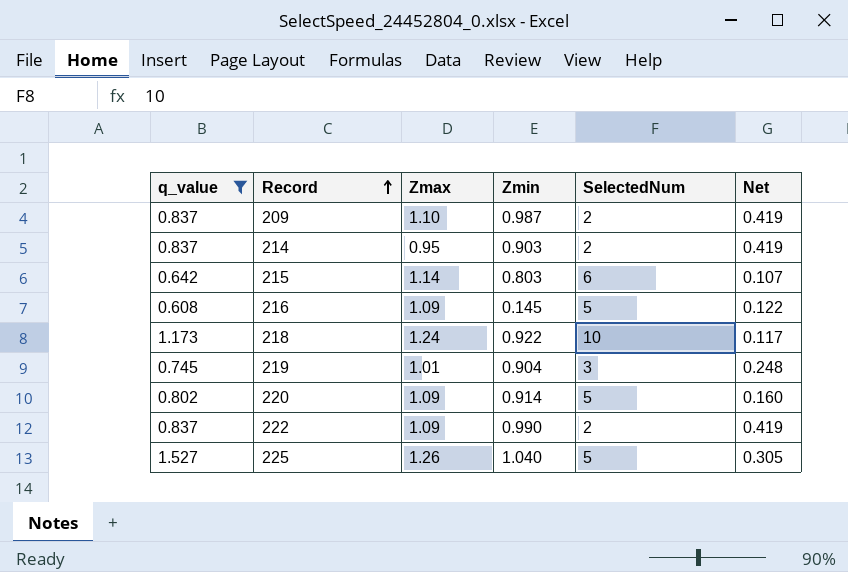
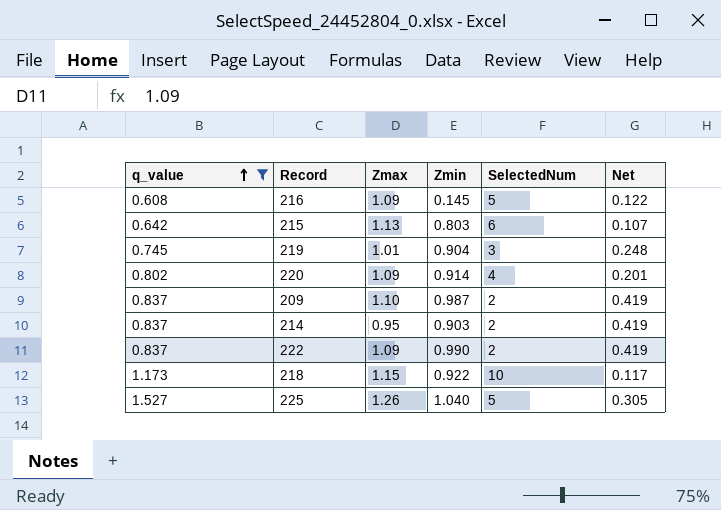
row order: Record ascending -> q_value ascending
215 | Zmax: 1.14 -> 1.13
220 | SelectedNum: 5 -> 4
220 | Net: 0.160 -> 0.201
218 | Zmax: 1.24 -> 1.15

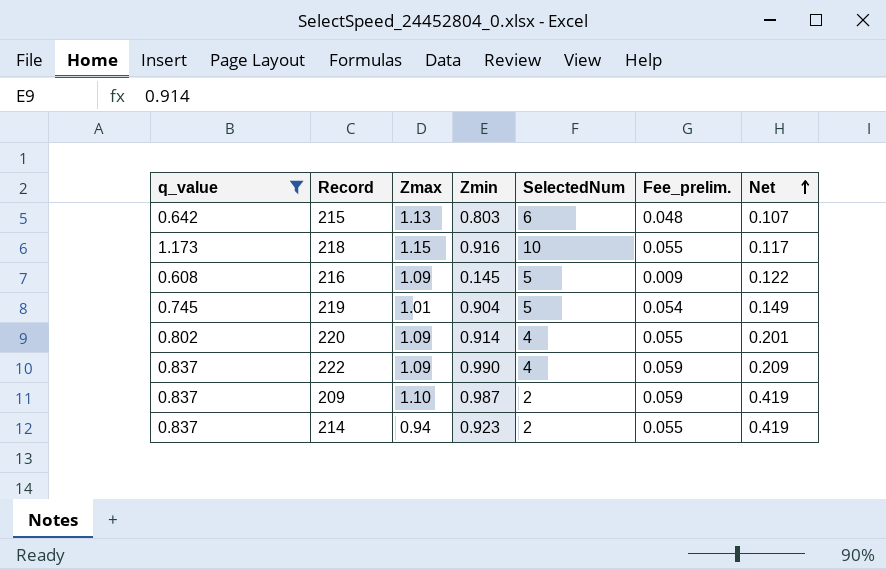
row order: q_value ascending -> Net ascending
column Fee_prelim. | formula: none -> [Zmin] * 0.06
row 225: 1.527 | 1.26 | 1.040 | 5 | 0.305 -> none
218 | Zmin: 0.922 -> 0.916
219 | SelectedNum: 3 -> 5
219 | Net: 0.248 -> 0.149
222 | SelectedNum: 2 -> 4
222 | Net: 0.419 -> 0.209
214 | Zmax: 0.95 -> 0.94
214 | Zmin: 0.903 -> 0.923

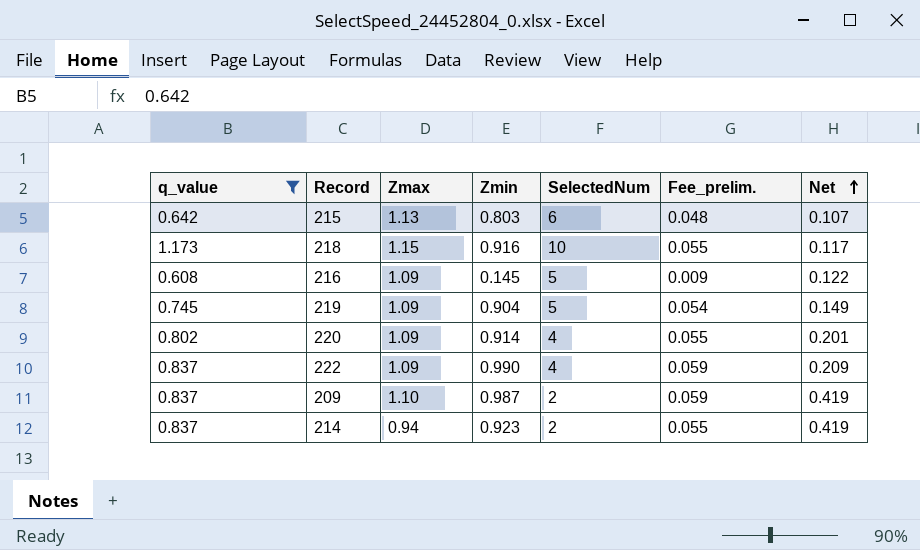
219 | Zmax: 1.01 -> 1.09

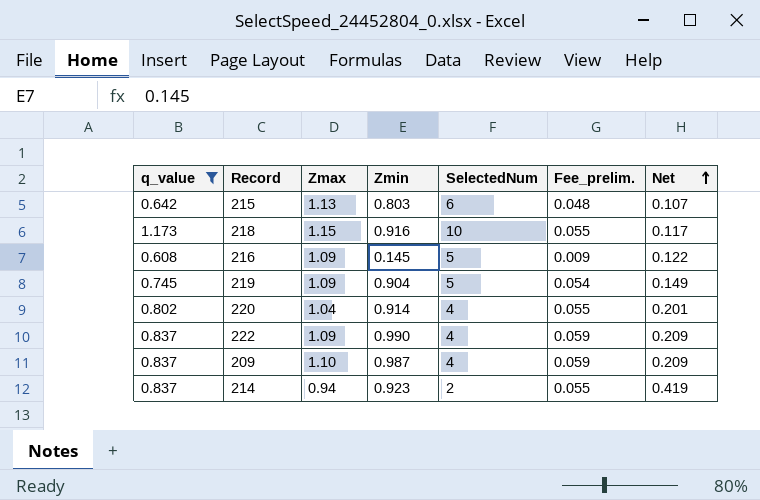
220 | Zmax: 1.09 -> 1.04
209 | SelectedNum: 2 -> 4
209 | Net: 0.419 -> 0.209

